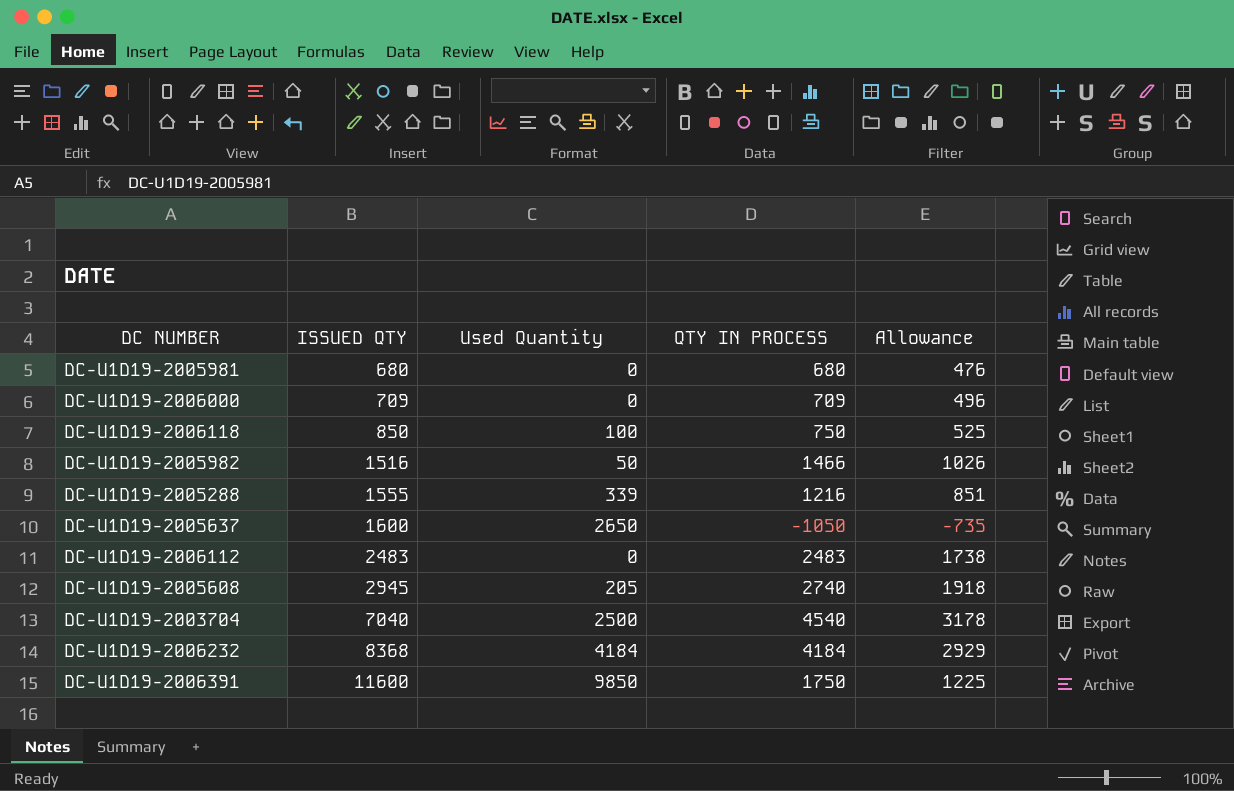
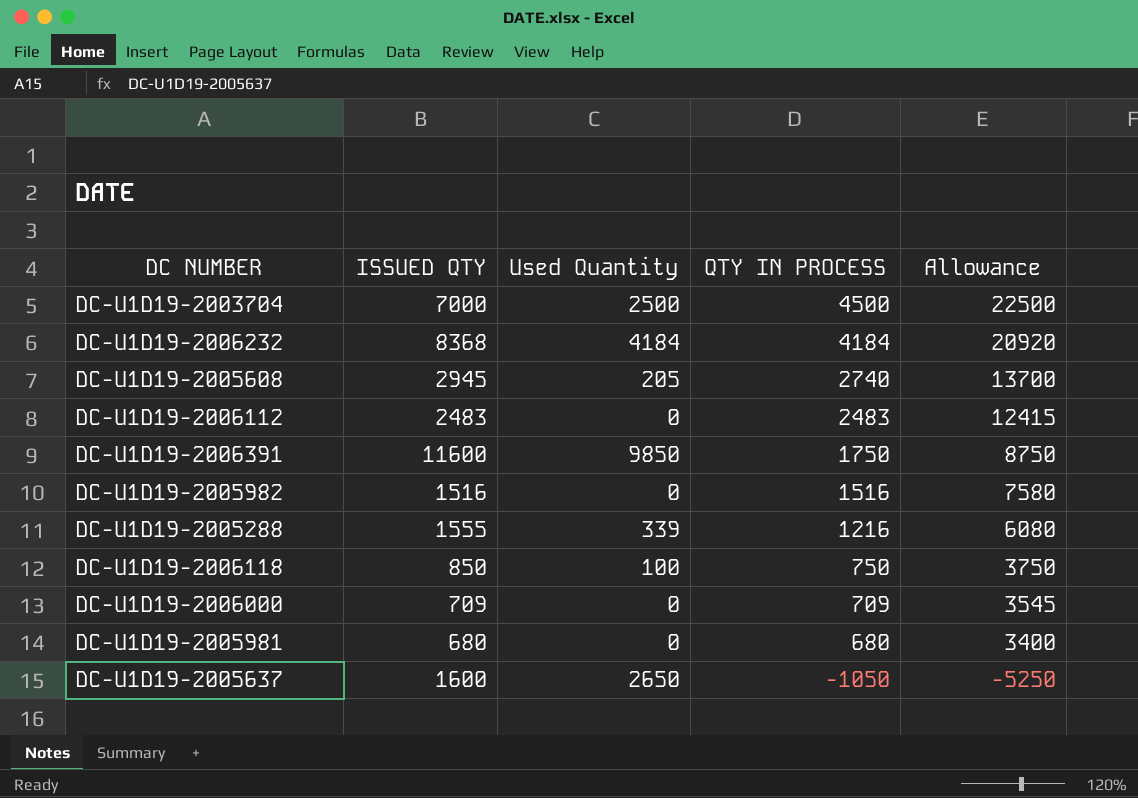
row order: ISSUED QTY ascending -> QTY IN PROCESS descending
column Allowance | formula: [QTY IN PROCESS] * 0.7 -> [QTY IN PROCESS] * 5
DC-U1D19-2003704 | ISSUED QTY: 7040 -> 7000
DC-U1D19-2003704 | QTY IN PROCESS: 4540 -> 4500
DC-U1D19-2005982 | Used Quantity: 50 -> 0
DC-U1D19-2005982 | QTY IN PROCESS: 1466 -> 1516

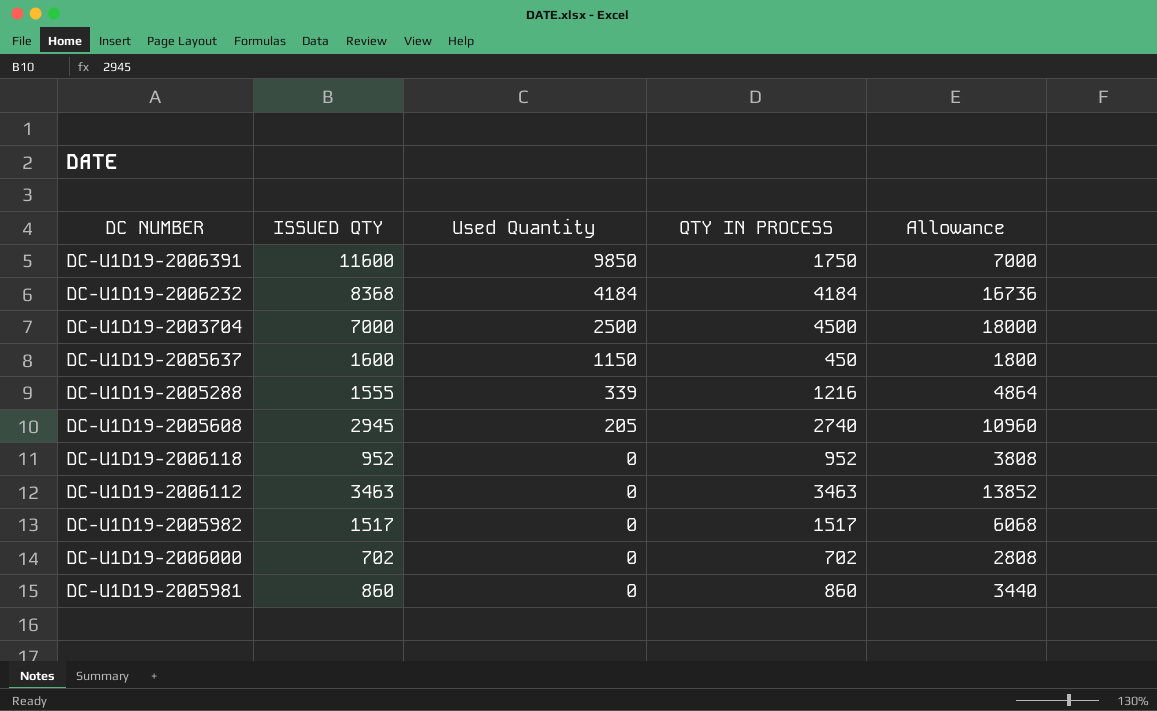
row order: QTY IN PROCESS descending -> Used Quantity descending
column Allowance | formula: [QTY IN PROCESS] * 5 -> [QTY IN PROCESS] * 4
DC-U1D19-2005637 | Used Quantity: 2650 -> 1150
DC-U1D19-2005637 | QTY IN PROCESS: -1050 -> 450
DC-U1D19-2006118 | ISSUED QTY: 850 -> 952
DC-U1D19-2006118 | Used Quantity: 100 -> 0
DC-U1D19-2006118 | QTY IN PROCESS: 750 -> 952
DC-U1D19-2006112 | ISSUED QTY: 2483 -> 3463
DC-U1D19-2006112 | QTY IN PROCESS: 2483 -> 3463
DC-U1D19-2005982 | ISSUED QTY: 1516 -> 1517
DC-U1D19-2005982 | QTY IN PROCESS: 1516 -> 1517
DC-U1D19-2006000 | ISSUED QTY: 709 -> 702
DC-U1D19-2006000 | QTY IN PROCESS: 709 -> 702
DC-U1D19-2005981 | ISSUED QTY: 680 -> 860
DC-U1D19-2005981 | QTY IN PROCESS: 680 -> 860

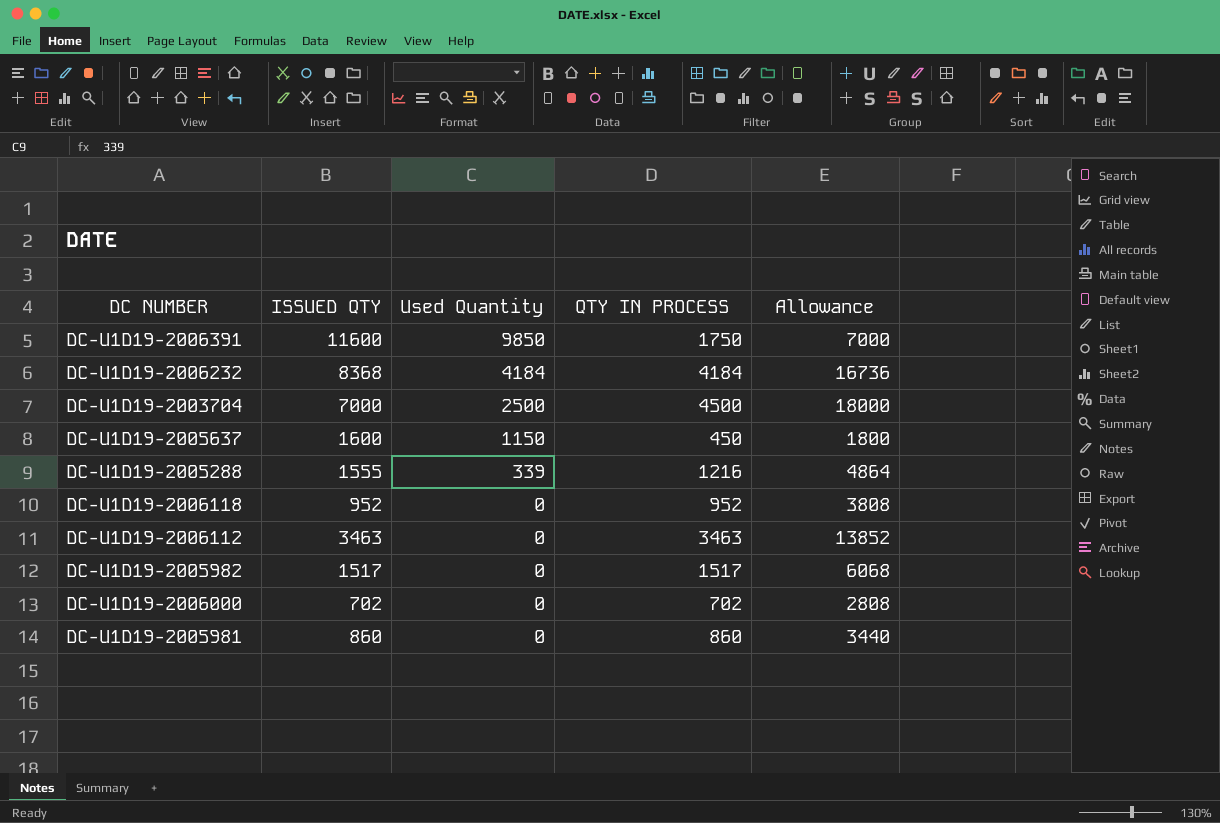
row DC-U1D19-2005608: 2945 | 205 | 2740 | 10960 -> none

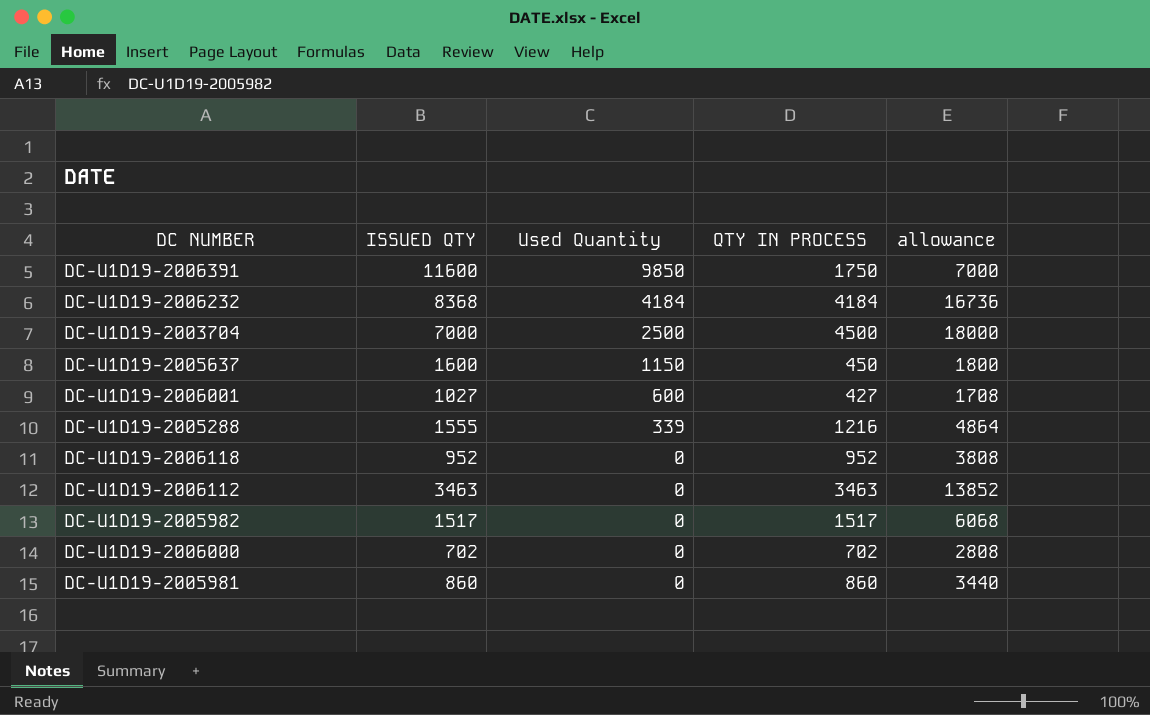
column name: Allowance -> allowance
row DC-U1D19-2006001: none -> 1027 | 600 | 427 | 1708

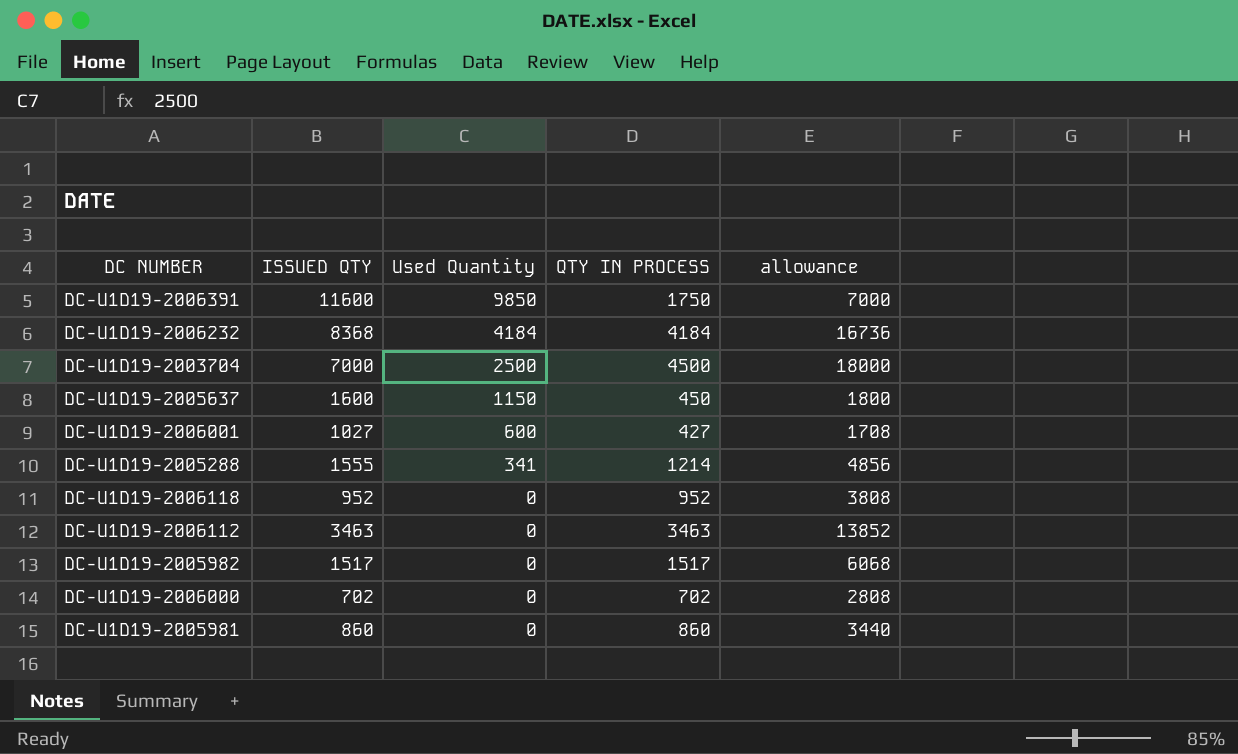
DC-U1D19-2005288 | Used Quantity: 339 -> 341
DC-U1D19-2005288 | QTY IN PROCESS: 1216 -> 1214
DC-U1D19-2005288 | allowance: 4864 -> 4856

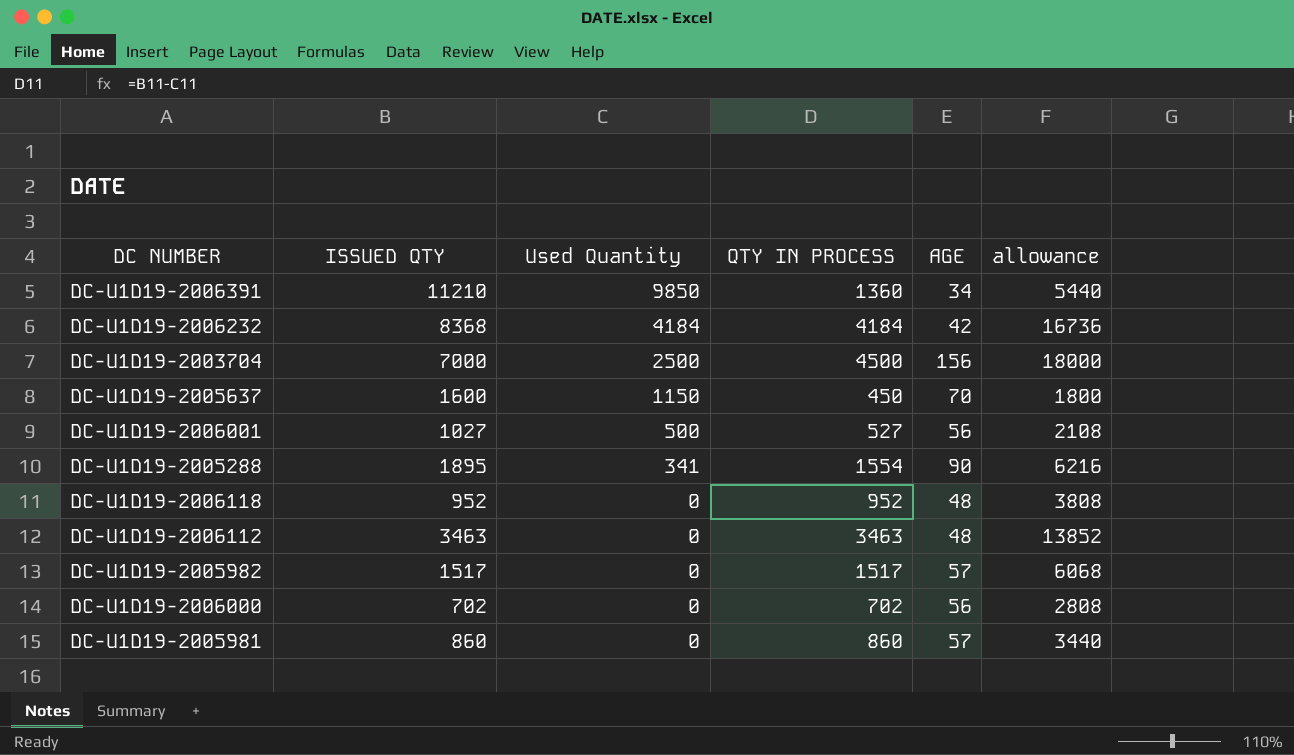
column AGE | position: none -> 5
DC-U1D19-2006391 | ISSUED QTY: 11600 -> 11210
DC-U1D19-2006391 | QTY IN PROCESS: 1750 -> 1360
DC-U1D19-2006391 | allowance: 7000 -> 5440
DC-U1D19-2006001 | Used Quantity: 600 -> 500
DC-U1D19-2006001 | QTY IN PROCESS: 427 -> 527
DC-U1D19-2006001 | allowance: 1708 -> 2108
DC-U1D19-2005288 | ISSUED QTY: 1555 -> 1895
DC-U1D19-2005288 | QTY IN PROCESS: 1214 -> 1554
DC-U1D19-2005288 | allowance: 4856 -> 6216

